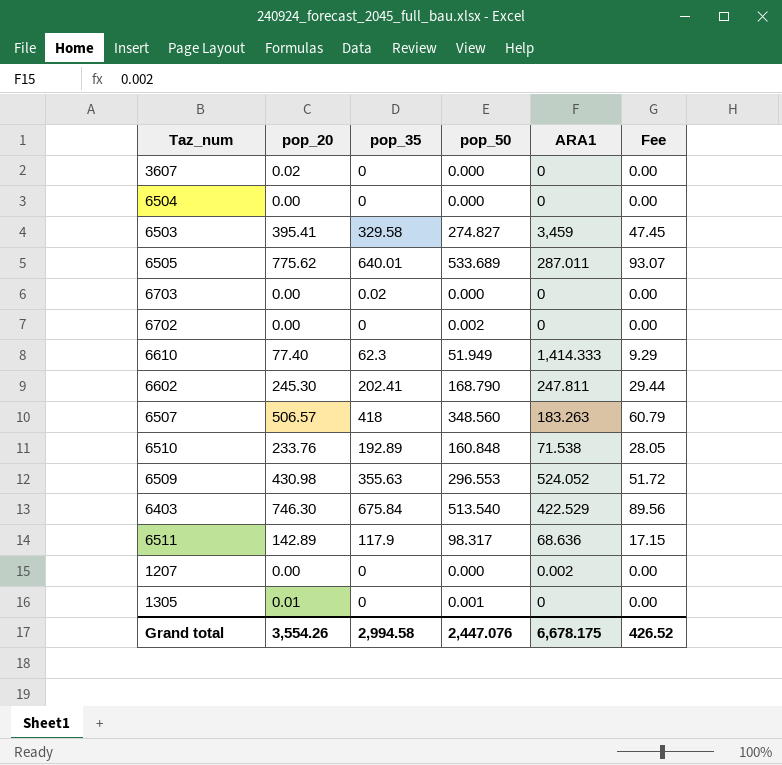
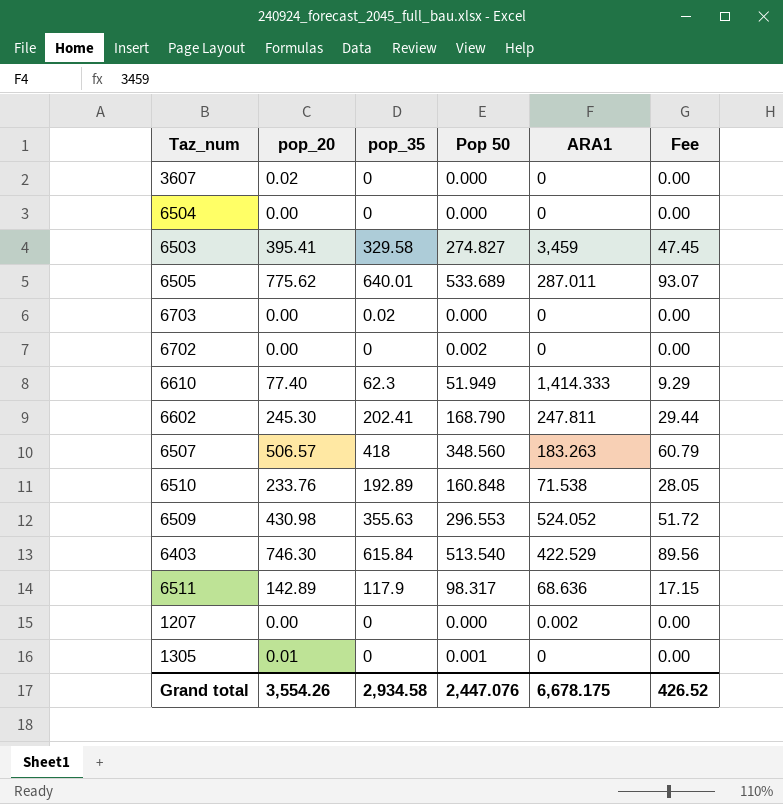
column name: pop_50 -> Pop 50
6403 | pop_35: 675.84 -> 615.84
Grand total | pop_35: 2,994.58 -> 2,934.58

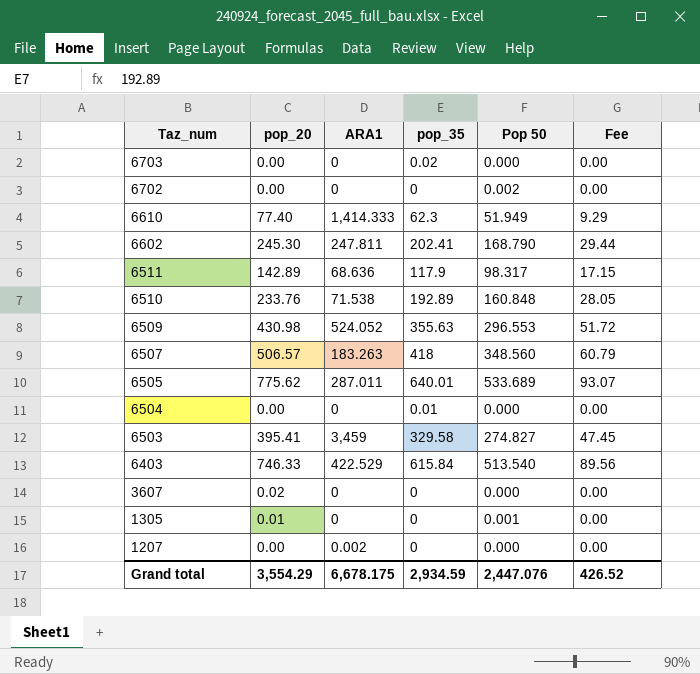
row order: none -> Taz_num descending
column ARA1 | position: 5 -> 3
6504 | pop_35: 0 -> 0.01
6403 | pop_20: 746.30 -> 746.33
Grand total | pop_20: 3,554.26 -> 3,554.29
Grand total | pop_35: 2,934.58 -> 2,934.59

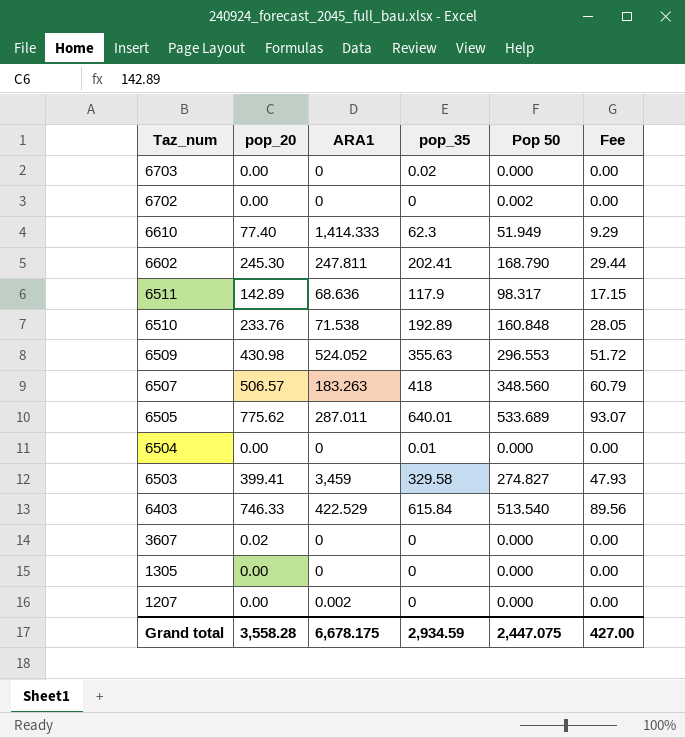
6503 | pop_20: 395.41 -> 399.41
6503 | Fee: 47.45 -> 47.93
1305 | pop_20: 0.01 -> 0.00
1305 | Pop 50: 0.001 -> 0.000
Grand total | pop_20: 3,554.29 -> 3,558.28
Grand total | Pop 50: 2,447.076 -> 2,447.075
Grand total | Fee: 426.52 -> 427.00

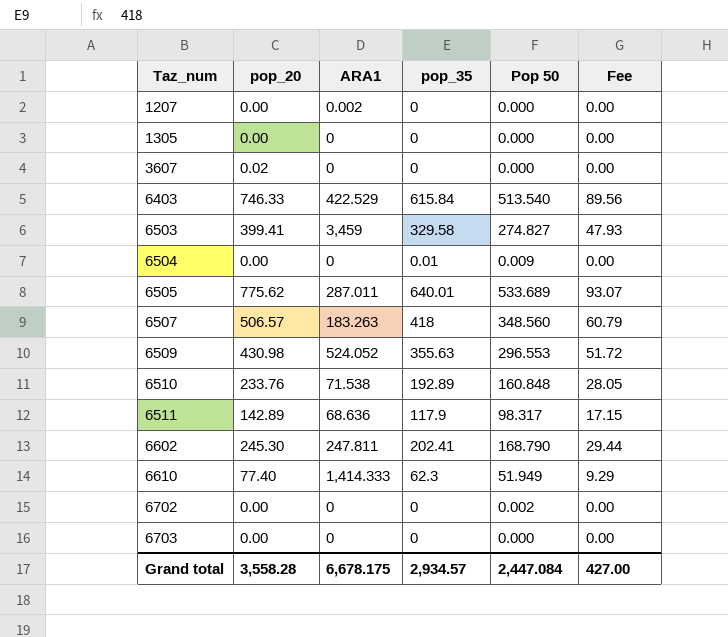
row order: Taz_num descending -> Taz_num ascending
6504 | Pop 50: 0.000 -> 0.009
6703 | pop_35: 0.02 -> 0
Grand total | pop_35: 2,934.59 -> 2,934.57
Grand total | Pop 50: 2,447.075 -> 2,447.084

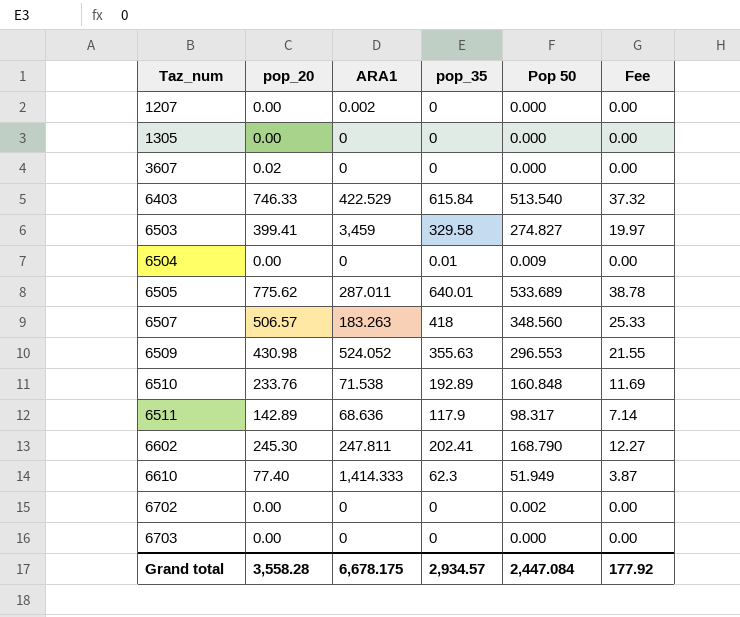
column Fee | formula: [pop_20] * 0.12 -> [pop_20] * 0.05
Grand total | Fee: 427.00 -> 177.92

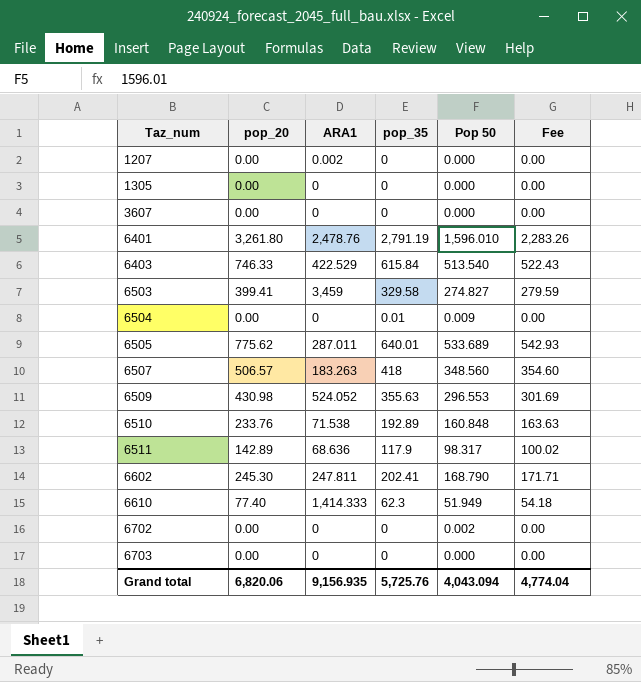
column Fee | formula: [pop_20] * 0.05 -> [pop_20] * 0.7
3607 | pop_20: 0.02 -> 0.00
row 6401: none -> 3,261.80 | 2,478.76 | 2,791.19 | 1,596.010 | 2,283.26
Grand total | pop_20: 3,558.28 -> 6,820.06
Grand total | ARA1: 6,678.175 -> 9,156.935
Grand total | pop_35: 2,934.57 -> 5,725.76
Grand total | Pop 50: 2,447.084 -> 4,043.094
Grand total | Fee: 177.92 -> 4,774.04

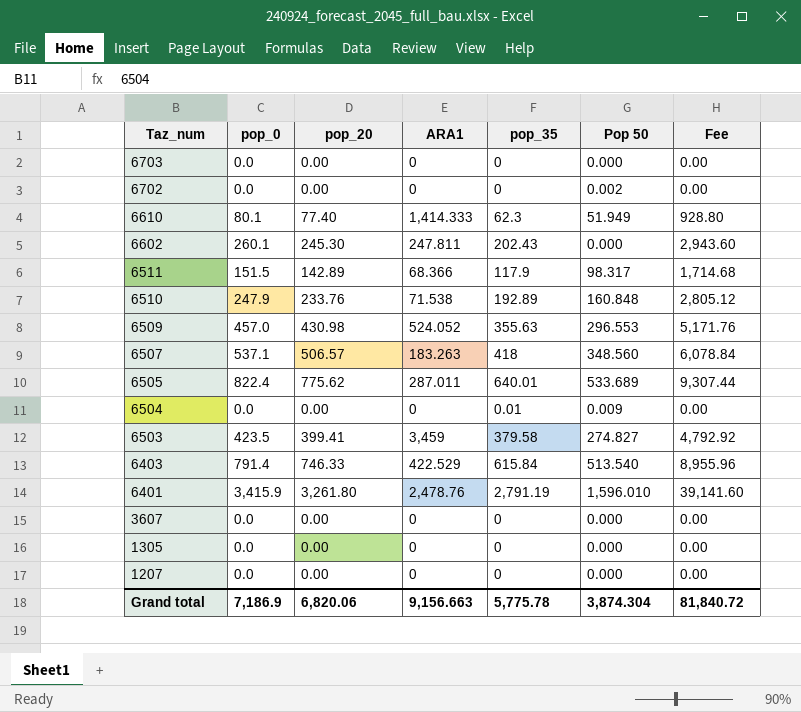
row order: Taz_num ascending -> Taz_num descending
column pop_0 | position: none -> 2
column Fee | formula: [pop_20] * 0.7 -> [pop_20] * 12
6602 | pop_35: 202.41 -> 202.43
6602 | Pop 50: 168.790 -> 0.000
6511 | ARA1: 68.636 -> 68.366
6503 | pop_35: 329.58 -> 379.58
1207 | ARA1: 0.002 -> 0
Grand total | ARA1: 9,156.935 -> 9,156.663
Grand total | pop_35: 5,725.76 -> 5,775.78
Grand total | Pop 50: 4,043.094 -> 3,874.304
Grand total | Fee: 4,774.04 -> 81,840.72

